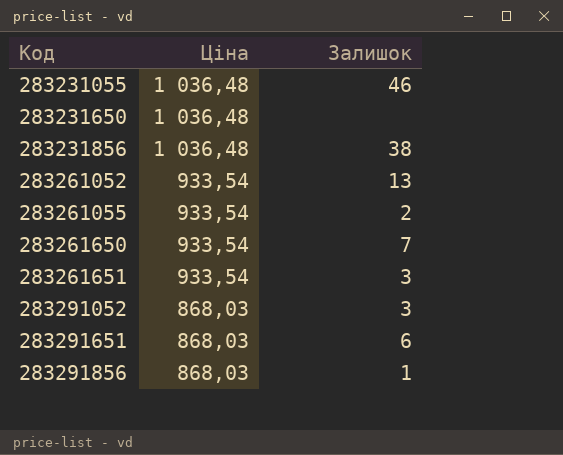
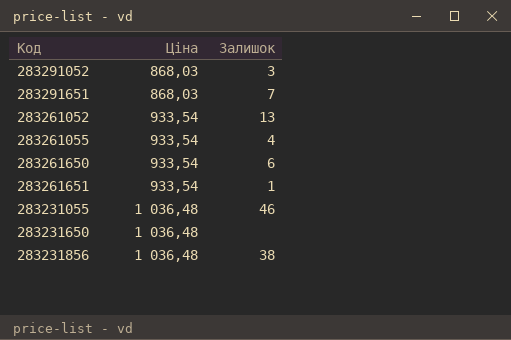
row order: Код ascending -> Ціна ascending
row 283291856: 868,03 | 1 -> none
283291651 | Залишок: 6 -> 7
283261055 | Залишок: 2 -> 4
283261650 | Залишок: 7 -> 6
283261651 | Залишок: 3 -> 1

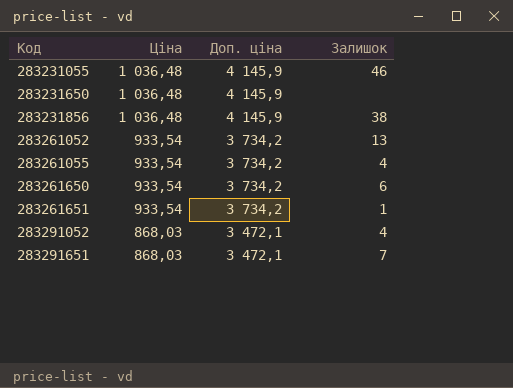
row order: Ціна ascending -> Код ascending
column Доп. ціна | position: none -> 3
283291052 | Залишок: 3 -> 4

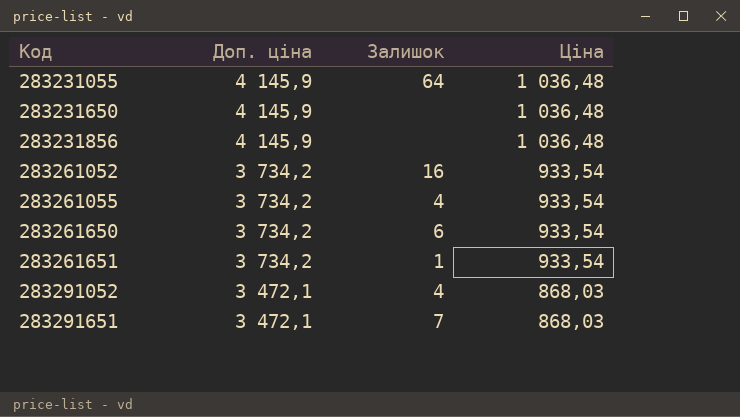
column Ціна | position: 2 -> 4
283231055 | Залишок: 46 -> 64
283231856 | Залишок: 38 -> none
283261052 | Залишок: 13 -> 16

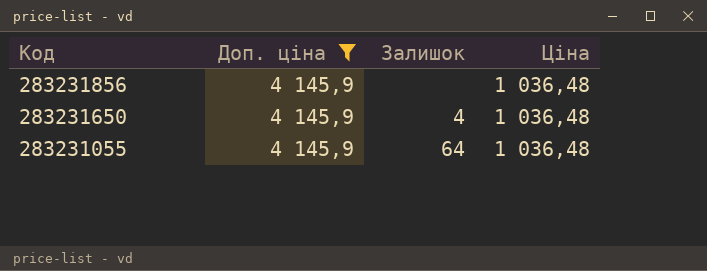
filter: none -> Доп. ціна = 4 145,9
row order: Код ascending -> Код descending
283231650 | Залишок: none -> 4

